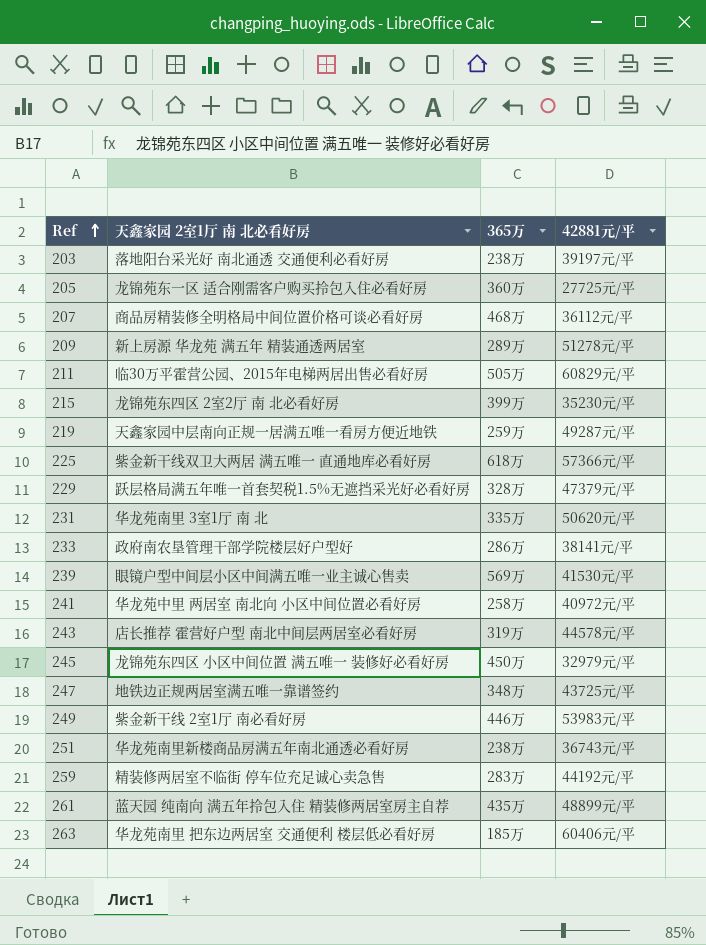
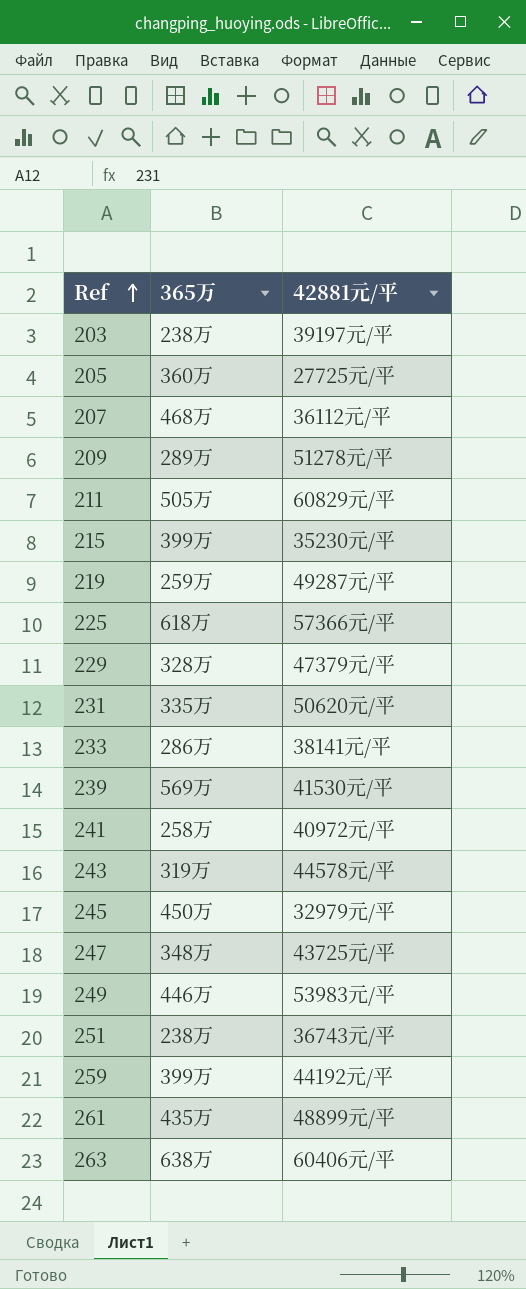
column 天鑫家园 2室1厅 南 北必看好房 | position: 2 -> none
259 | 365万: 283万 -> 399万
263 | 365万: 185万 -> 638万

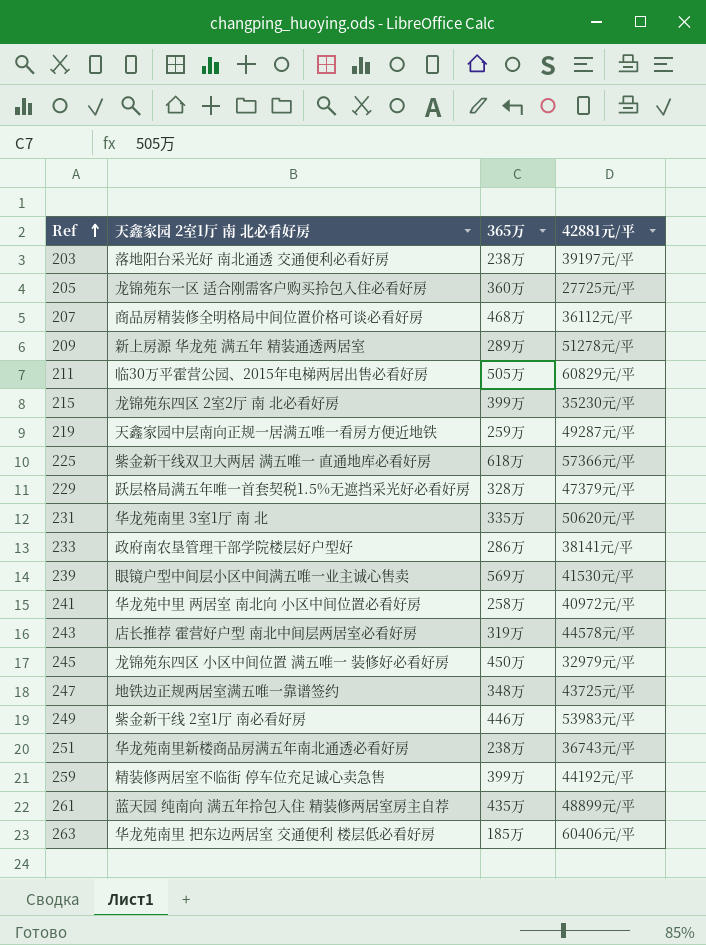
column 天鑫家园 2室1厅 南 北必看好房 | position: none -> 2
263 | 365万: 638万 -> 185万

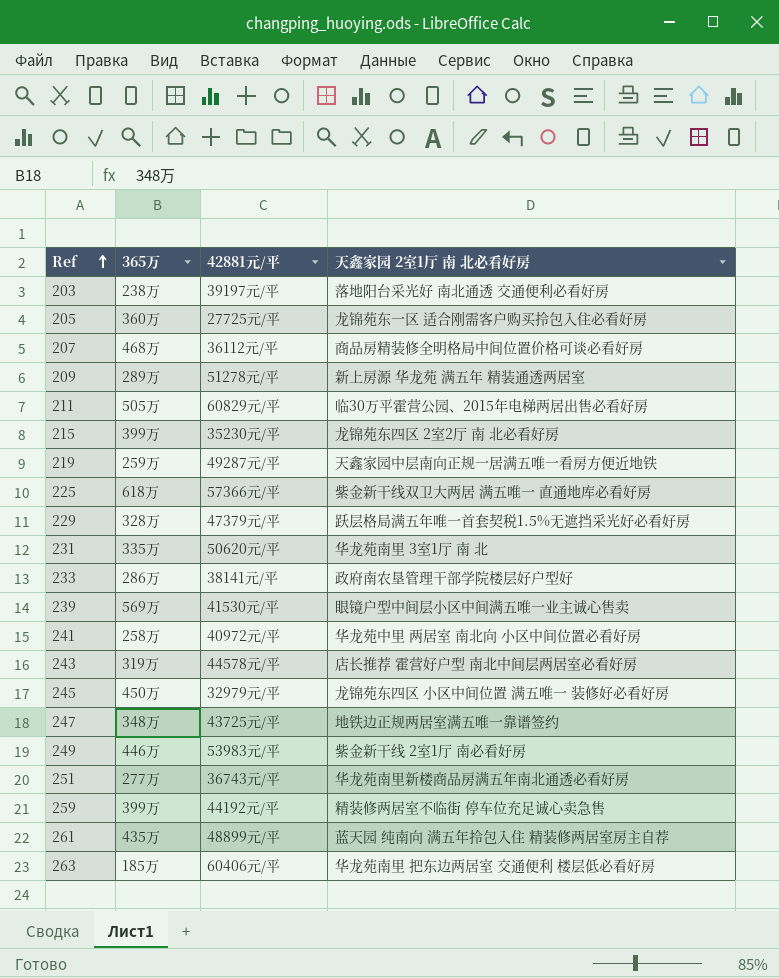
column 天鑫家园 2室1厅 南 北必看好房 | position: 2 -> 4
251 | 365万: 238万 -> 277万

